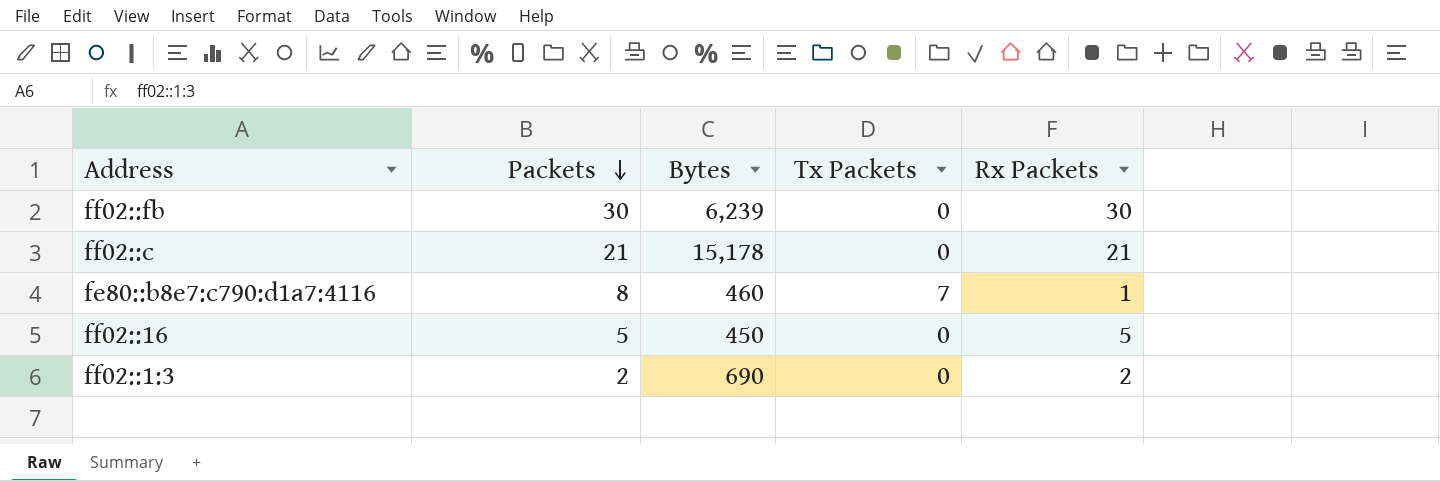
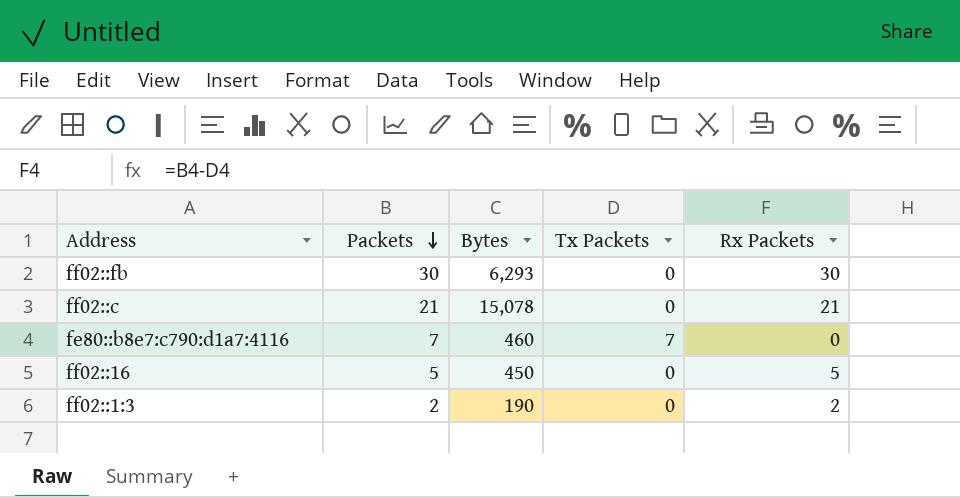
ff02::fb | Bytes: 6,239 -> 6,293
ff02::c | Bytes: 15,178 -> 15,078
fe80::b8e7:c790:d1a7:4116 | Packets: 8 -> 7
fe80::b8e7:c790:d1a7:4116 | Rx Packets: 1 -> 0
ff02::1:3 | Bytes: 690 -> 190

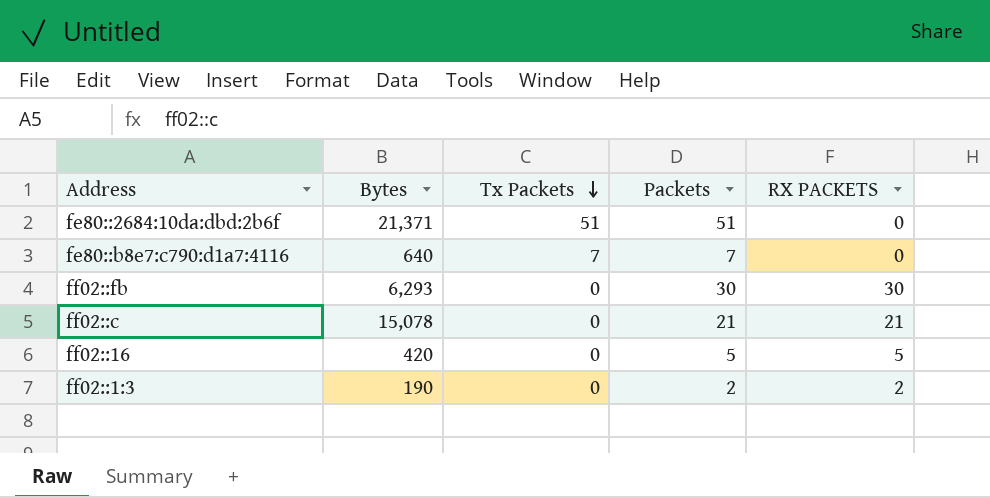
row order: Packets descending -> Tx Packets descending
column Packets | position: 2 -> 4
column name: Rx Packets -> RX PACKETS
row fe80::2684:10da:dbd:2b6f: none -> 21,371 | 51 | 51 | 0
fe80::b8e7:c790:d1a7:4116 | Bytes: 460 -> 640
ff02::16 | Bytes: 450 -> 420

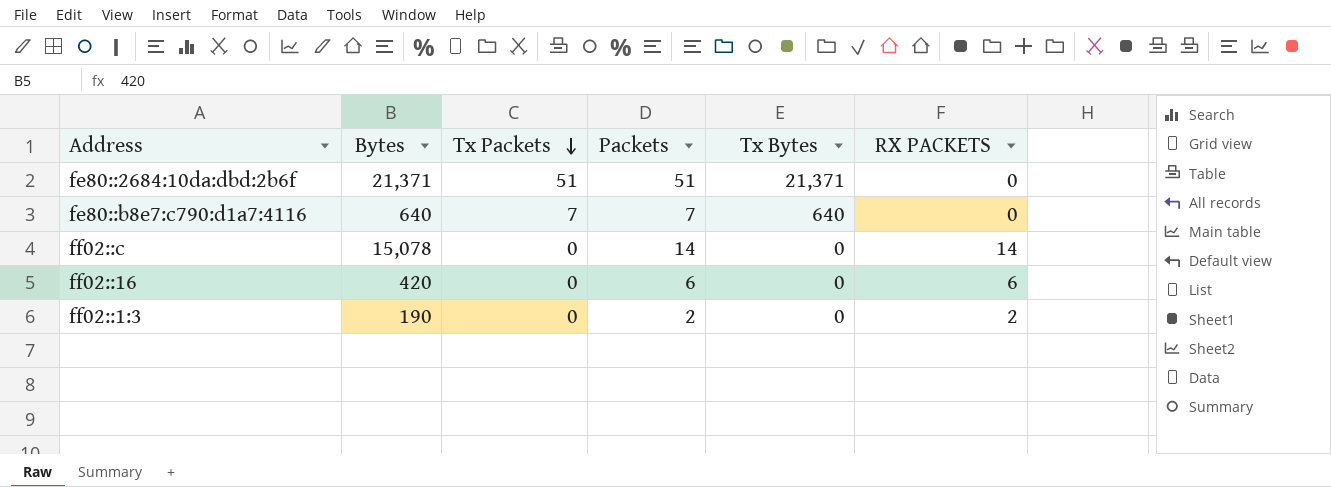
column Tx Bytes | position: none -> 5
row ff02::fb: 6,293 | 0 | 30 | 30 -> none
ff02::c | Packets: 21 -> 14
ff02::c | RX PACKETS: 21 -> 14
ff02::16 | Packets: 5 -> 6
ff02::16 | RX PACKETS: 5 -> 6

